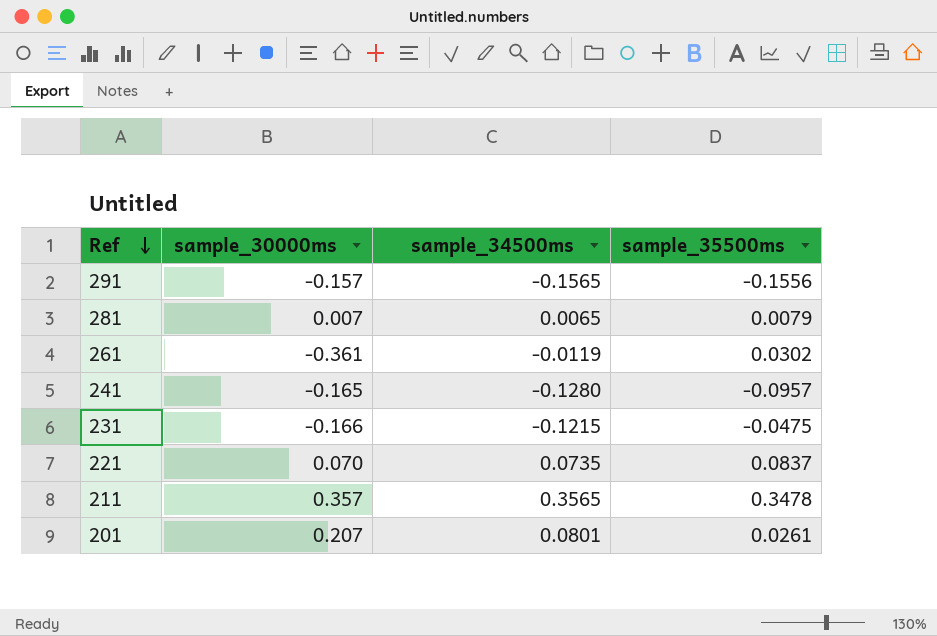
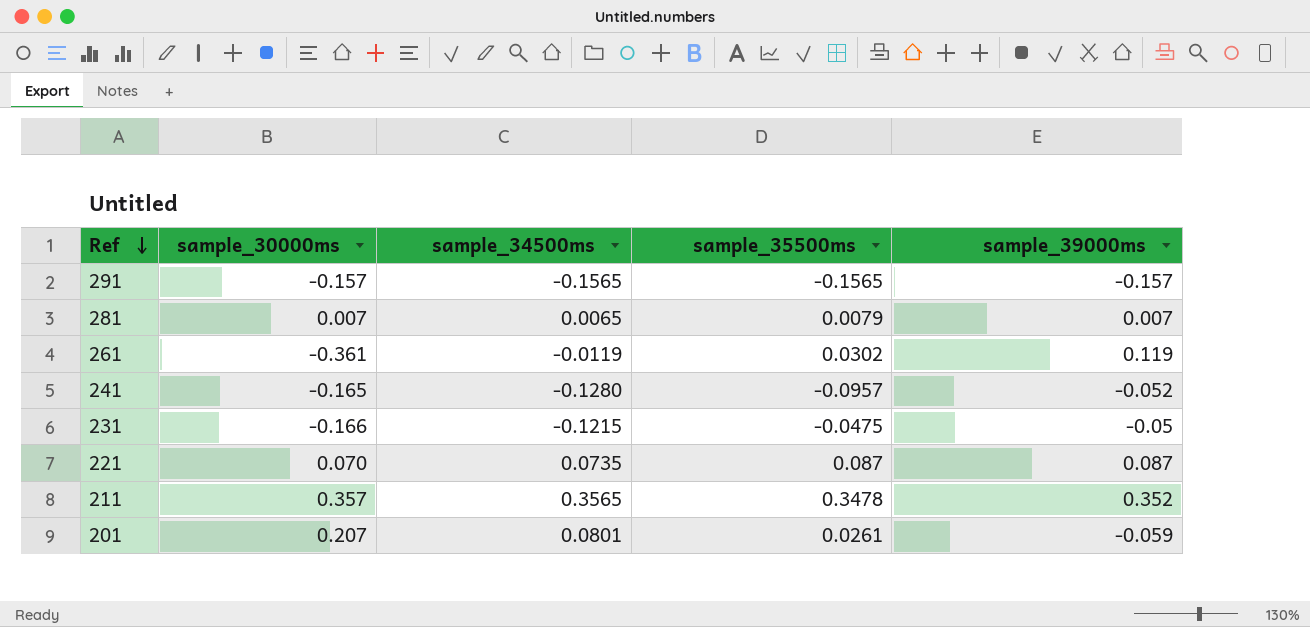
column sample_39000ms | position: none -> 5
291 | sample_35500ms: -0.1556 -> -0.1565
221 | sample_35500ms: 0.0837 -> 0.087

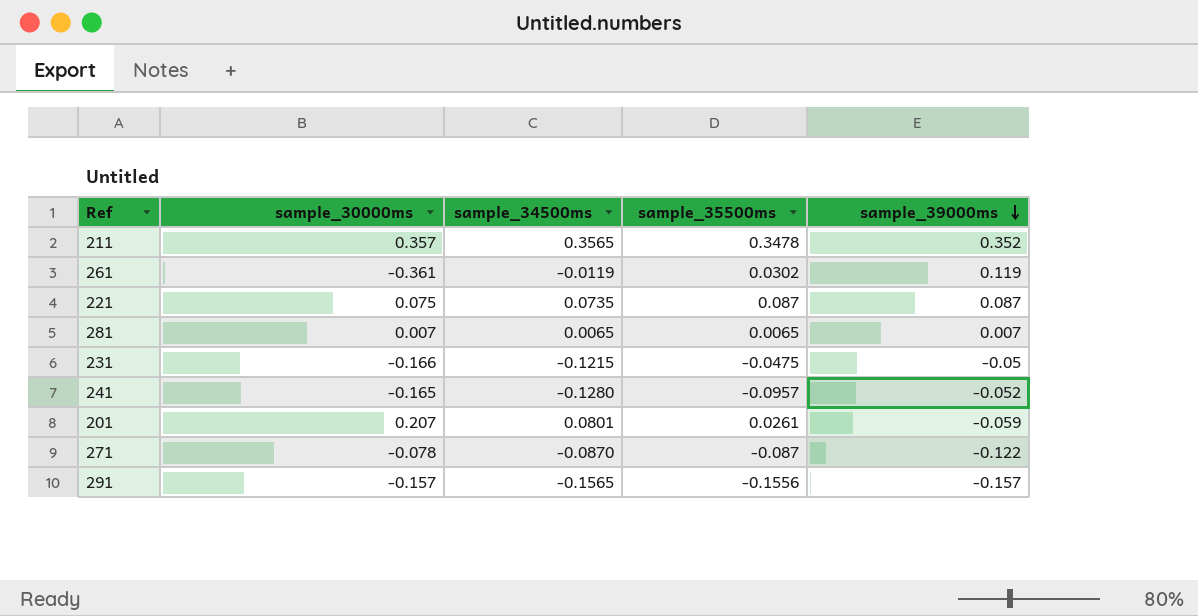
row order: Ref descending -> sample_39000ms descending
221 | sample_30000ms: 0.070 -> 0.075
281 | sample_35500ms: 0.0079 -> 0.0065
row 271: none -> -0.078 | -0.0870 | -0.087 | -0.122
291 | sample_35500ms: -0.1565 -> -0.1556

